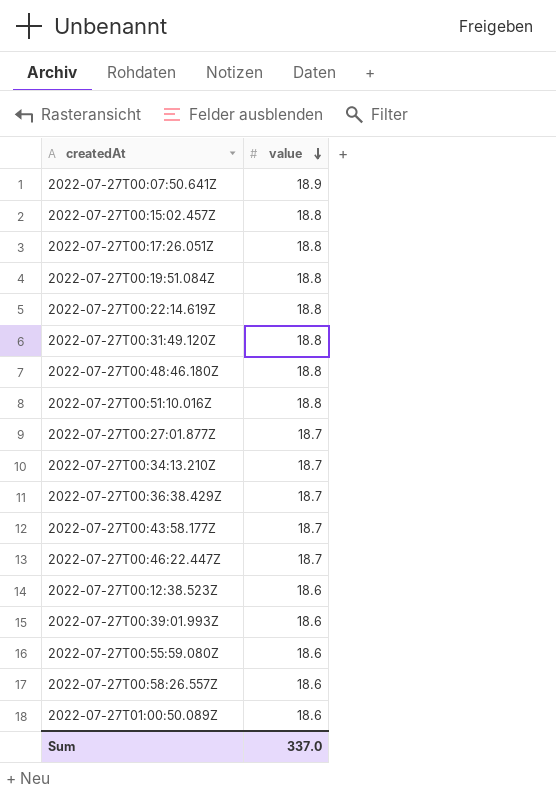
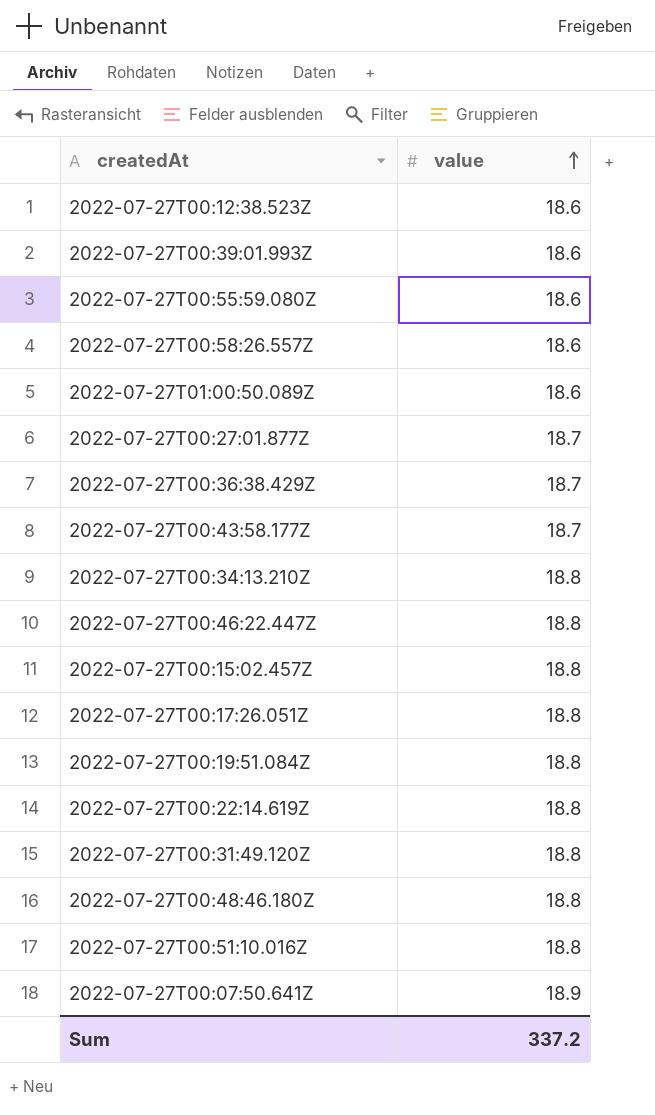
row order: value descending -> value ascending
2022-07-27T00:34:13.210Z | value: 18.7 -> 18.8
2022-07-27T00:46:22.447Z | value: 18.7 -> 18.8
Sum | value: 337.0 -> 337.2

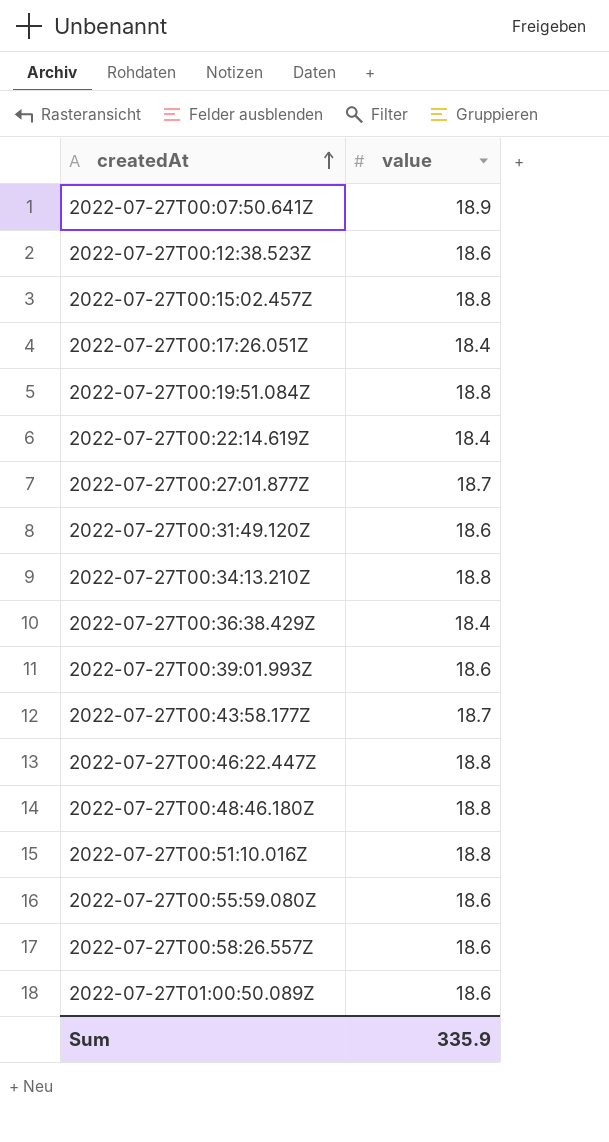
row order: value ascending -> createdAt ascending
2022-07-27T00:17:26.051Z | value: 18.8 -> 18.4
2022-07-27T00:22:14.619Z | value: 18.8 -> 18.4
2022-07-27T00:31:49.120Z | value: 18.8 -> 18.6
2022-07-27T00:36:38.429Z | value: 18.7 -> 18.4
Sum | value: 337.2 -> 335.9

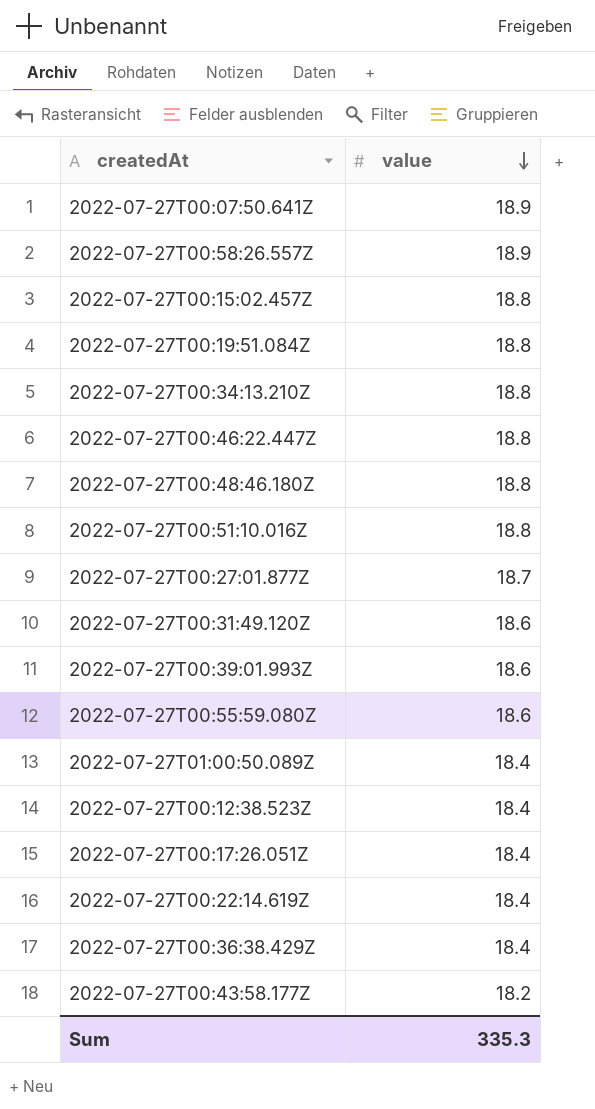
row order: createdAt ascending -> value descending
2022-07-27T00:58:26.557Z | value: 18.6 -> 18.9
2022-07-27T01:00:50.089Z | value: 18.6 -> 18.4
2022-07-27T00:12:38.523Z | value: 18.6 -> 18.4
2022-07-27T00:43:58.177Z | value: 18.7 -> 18.2
Sum | value: 335.9 -> 335.3

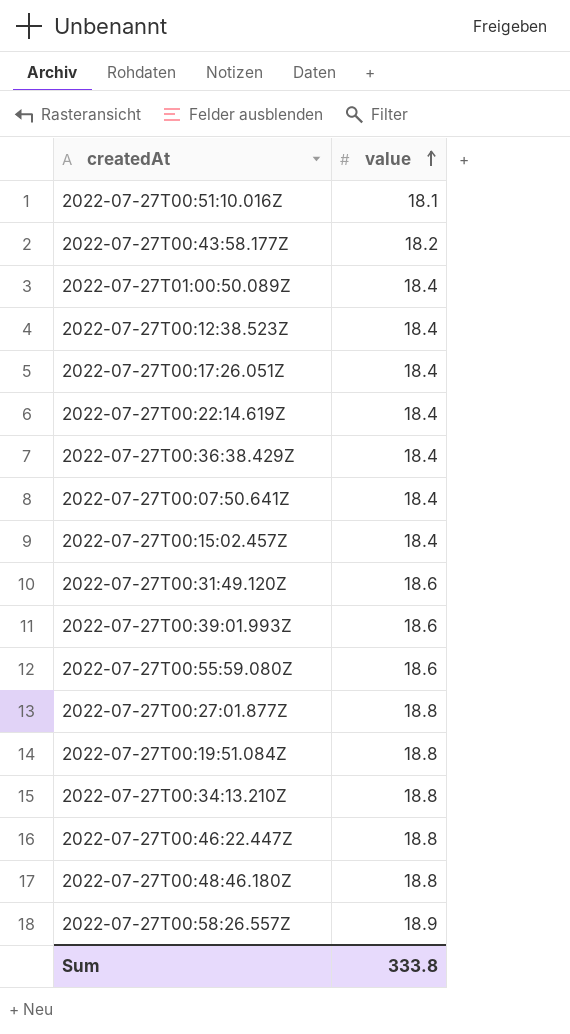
row order: value descending -> value ascending
2022-07-27T00:51:10.016Z | value: 18.8 -> 18.1
2022-07-27T00:07:50.641Z | value: 18.9 -> 18.4
2022-07-27T00:15:02.457Z | value: 18.8 -> 18.4
2022-07-27T00:27:01.877Z | value: 18.7 -> 18.8
Sum | value: 335.3 -> 333.8

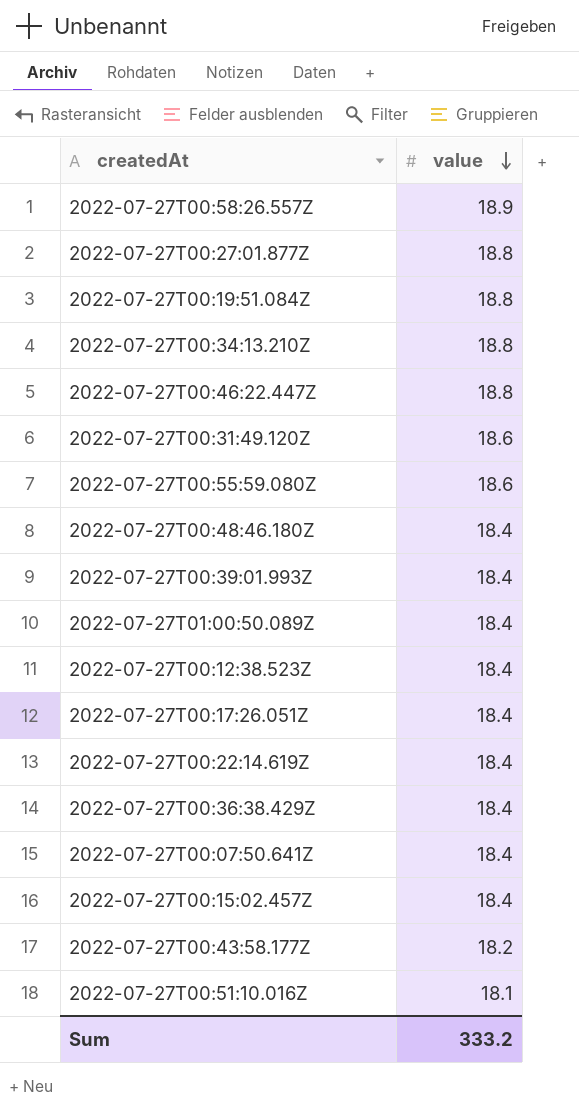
row order: value ascending -> value descending
2022-07-27T00:48:46.180Z | value: 18.8 -> 18.4
2022-07-27T00:39:01.993Z | value: 18.6 -> 18.4
Sum | value: 333.8 -> 333.2

